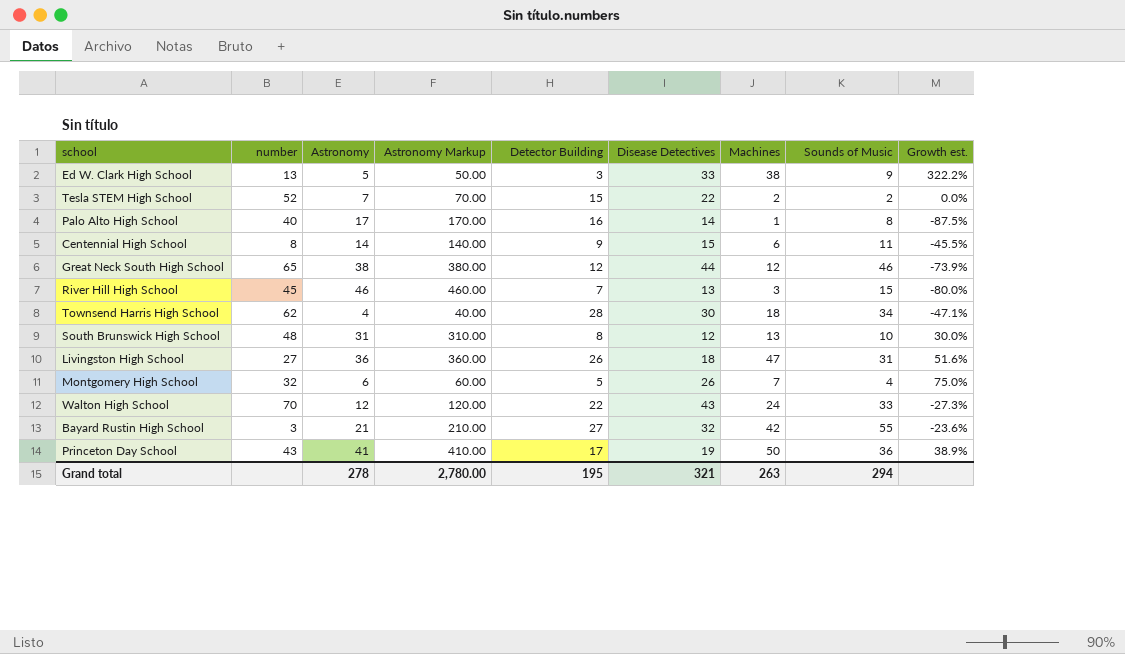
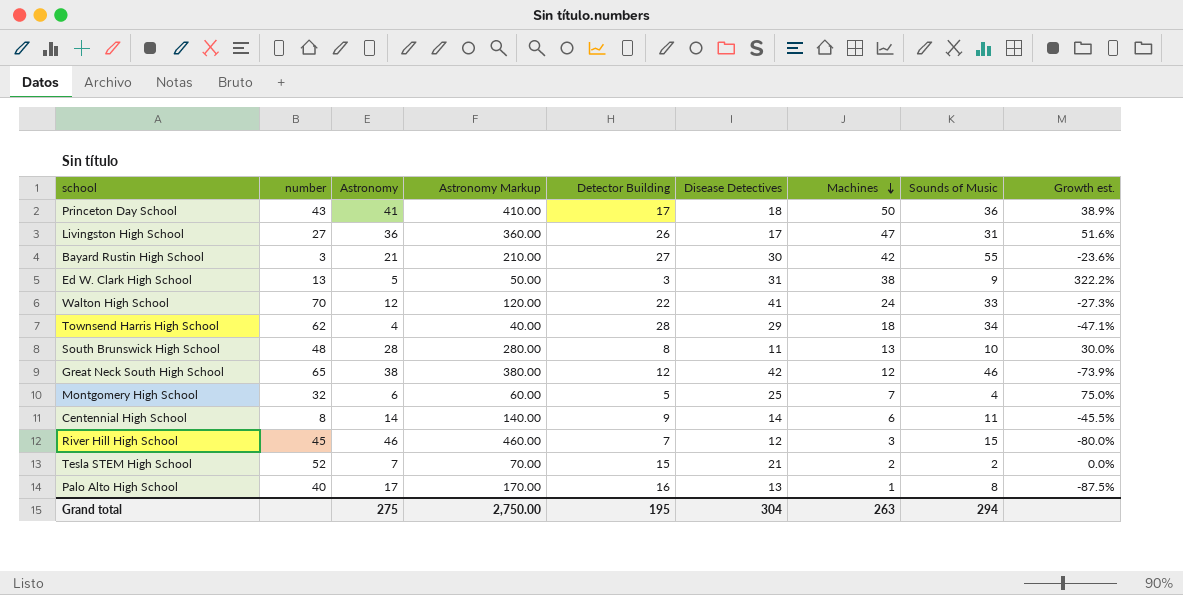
row order: none -> Machines descending
Princeton Day School | Disease Detectives: 19 -> 18
Livingston High School | Disease Detectives: 18 -> 17
Bayard Rustin High School | Disease Detectives: 32 -> 30
Ed W. Clark High School | Disease Detectives: 33 -> 31
Walton High School | Disease Detectives: 43 -> 41
Townsend Harris High School | Disease Detectives: 30 -> 29
South Brunswick High School | Astronomy: 31 -> 28
South Brunswick High School | Astronomy Markup: 310.00 -> 280.00
South Brunswick High School | Disease Detectives: 12 -> 11
Great Neck South High School | Disease Detectives: 44 -> 42
Montgomery High School | Disease Detectives: 26 -> 25
Centennial High School | Disease Detectives: 15 -> 14
River Hill High School | Disease Detectives: 13 -> 12
Tesla STEM High School | Disease Detectives: 22 -> 21
Palo Alto High School | Disease Detectives: 14 -> 13
Grand total | Astronomy: 278 -> 275
Grand total | Astronomy Markup: 2,780.00 -> 2,750.00
Grand total | Disease Detectives: 321 -> 304

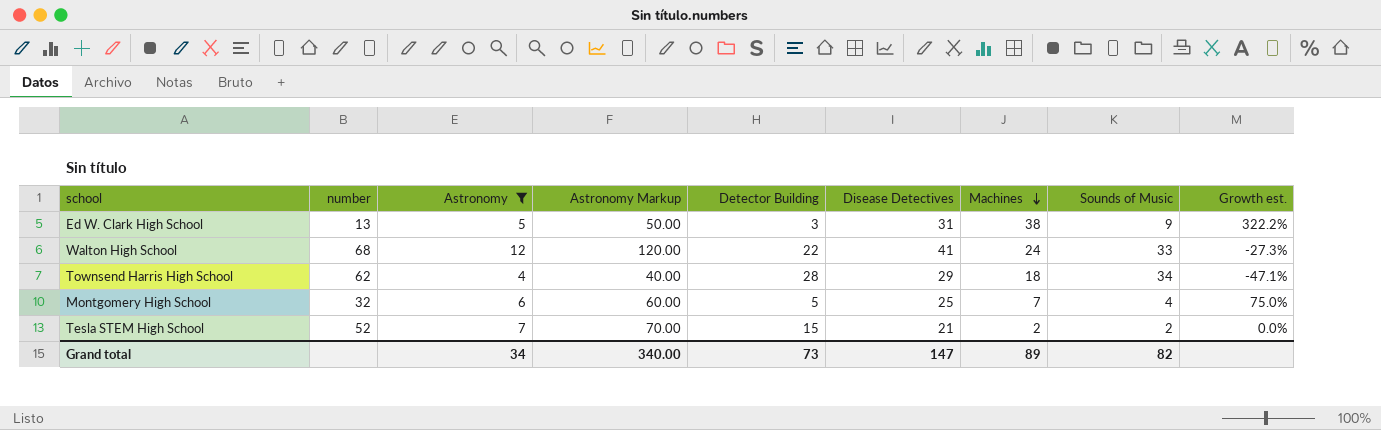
filter: none -> Astronomy <= 12
Walton High School | number: 70 -> 68
Grand total | Astronomy: 275 -> 34
Grand total | Astronomy Markup: 2,750.00 -> 340.00
Grand total | Detector Building: 195 -> 73
Grand total | Disease Detectives: 304 -> 147
Grand total | Machines: 263 -> 89
Grand total | Sounds of Music: 294 -> 82

